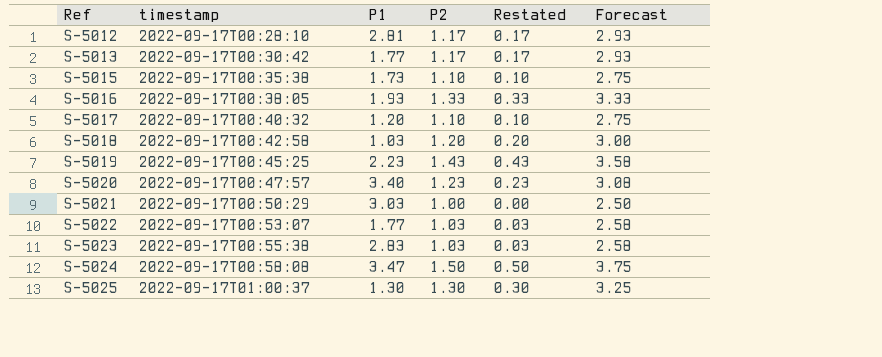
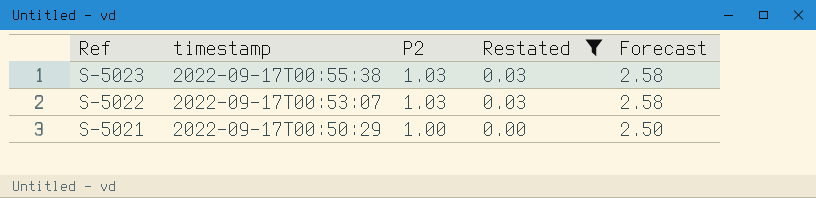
filter: none -> Restated <= 0.03
row order: Ref ascending -> Ref descending
column P1 | position: 3 -> none

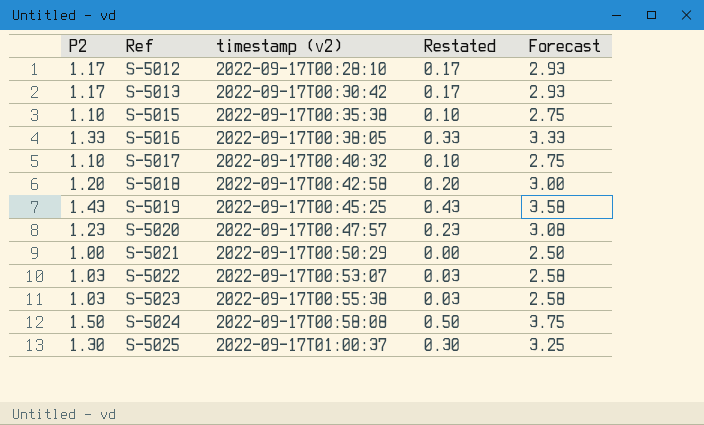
filter: Restated <= 0.03 -> none
row order: Ref descending -> Ref ascending
column P2 | position: 3 -> 1
column name: timestamp -> timestamp (v2)

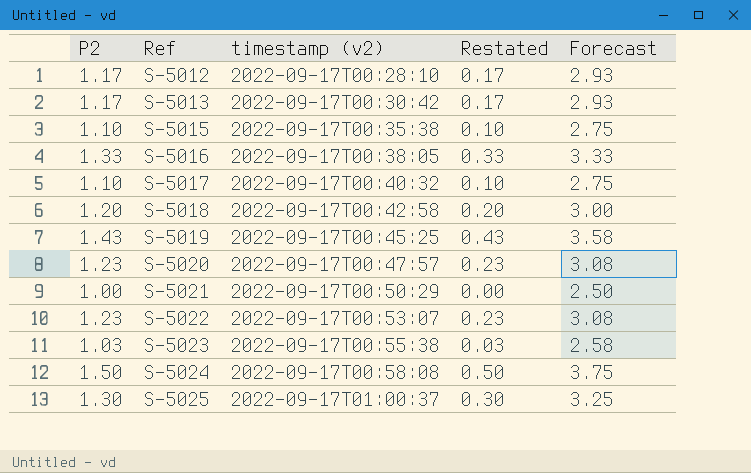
S-5022 | P2: 1.03 -> 1.23
S-5022 | Restated: 0.03 -> 0.23
S-5022 | Forecast: 2.58 -> 3.08

